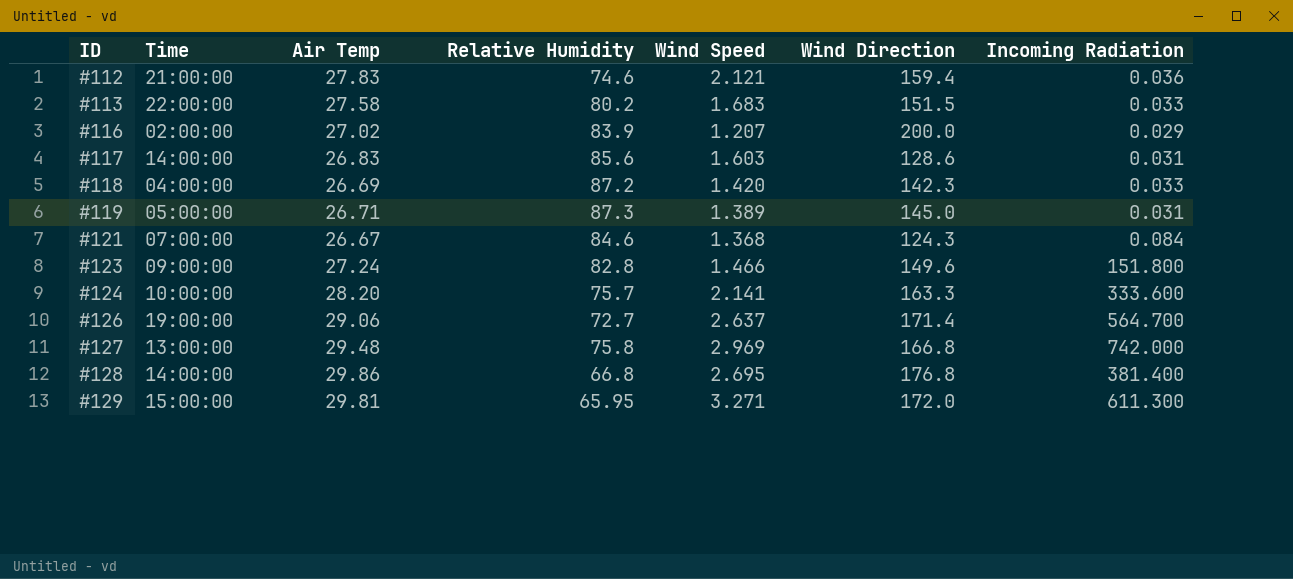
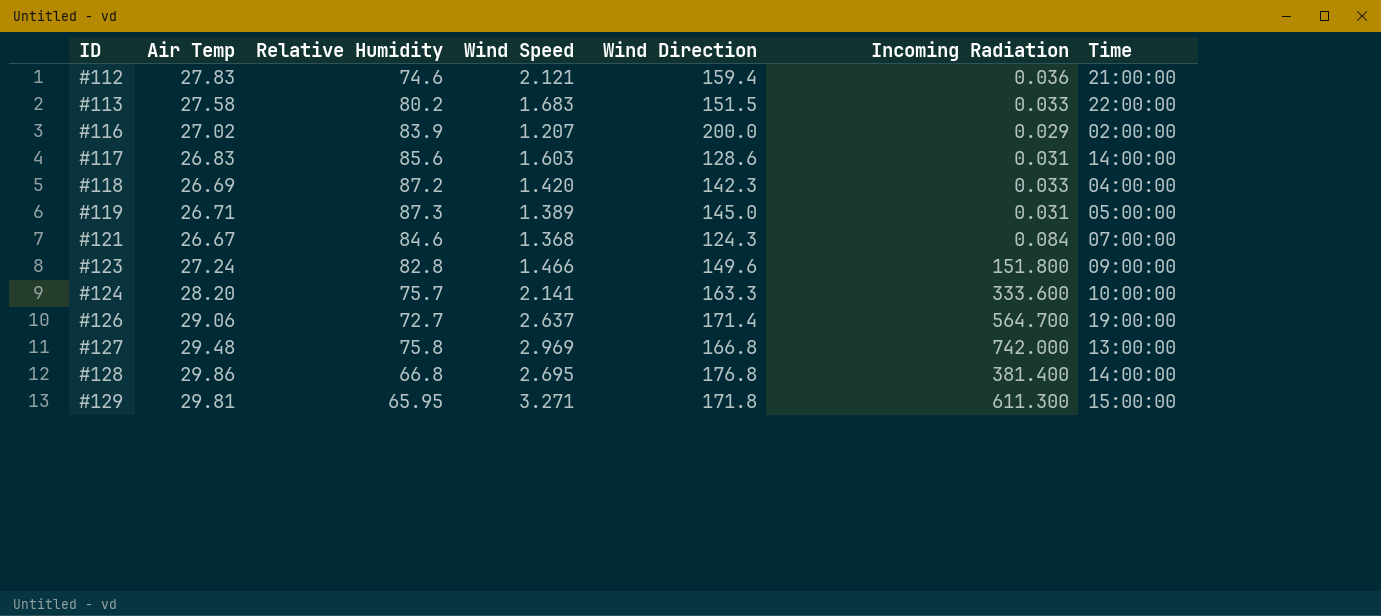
column Time | position: 2 -> 7
#129 | Wind Direction: 172.0 -> 171.8

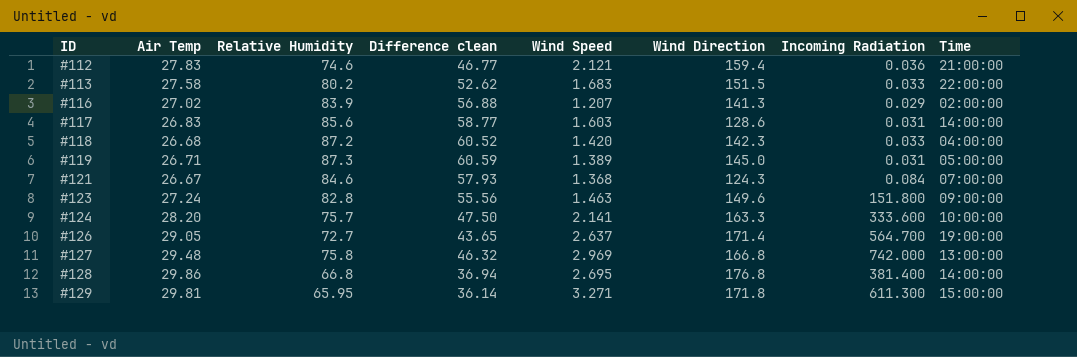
column Difference clean | formula: none -> [Relative Humidity] - [Air Temp]
#116 | Wind Direction: 200.0 -> 141.3
#118 | Air Temp: 26.69 -> 26.68
#123 | Wind Speed: 1.466 -> 1.463
#126 | Air Temp: 29.06 -> 29.05

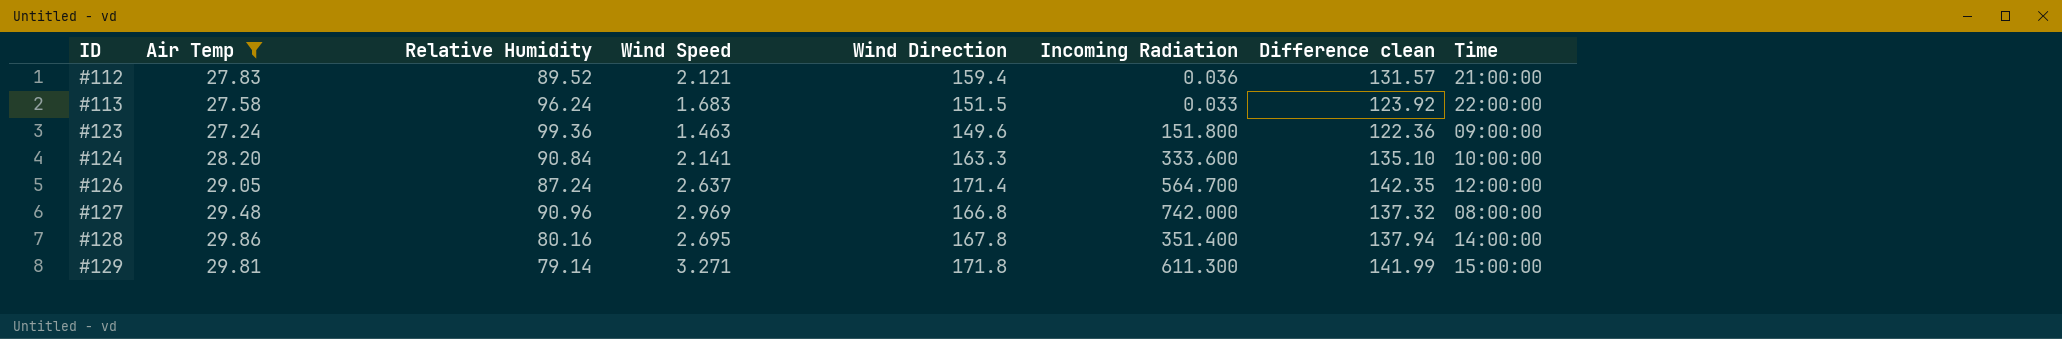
filter: none -> Air Temp >= 27.24
column Difference clean | formula: [Relative Humidity] - [Air Temp] -> [Wind Direction] - [Air Temp]
column Difference clean | position: 4 -> 7
#112 | Relative Humidity: 74.6 -> 89.52
#113 | Relative Humidity: 80.2 -> 96.24
#123 | Relative Humidity: 82.8 -> 99.36
#124 | Relative Humidity: 75.7 -> 90.84
#126 | Relative Humidity: 72.7 -> 87.24
#126 | Time: 19:00:00 -> 12:00:00
#127 | Relative Humidity: 75.8 -> 90.96
#127 | Time: 13:00:00 -> 08:00:00
#128 | Relative Humidity: 66.8 -> 80.16
#128 | Wind Direction: 176.8 -> 167.8
#128 | Incoming Radiation: 381.400 -> 351.400
#129 | Relative Humidity: 65.95 -> 79.14

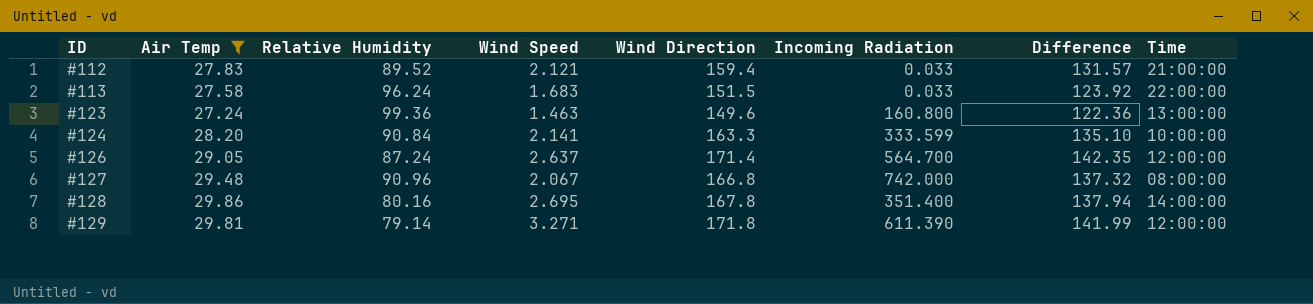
column name: Difference clean -> Difference
#112 | Incoming Radiation: 0.036 -> 0.033
#123 | Incoming Radiation: 151.800 -> 160.800
#123 | Time: 09:00:00 -> 13:00:00
#124 | Incoming Radiation: 333.600 -> 333.599
#127 | Wind Speed: 2.969 -> 2.067
#129 | Incoming Radiation: 611.300 -> 611.390
#129 | Time: 15:00:00 -> 12:00:00

